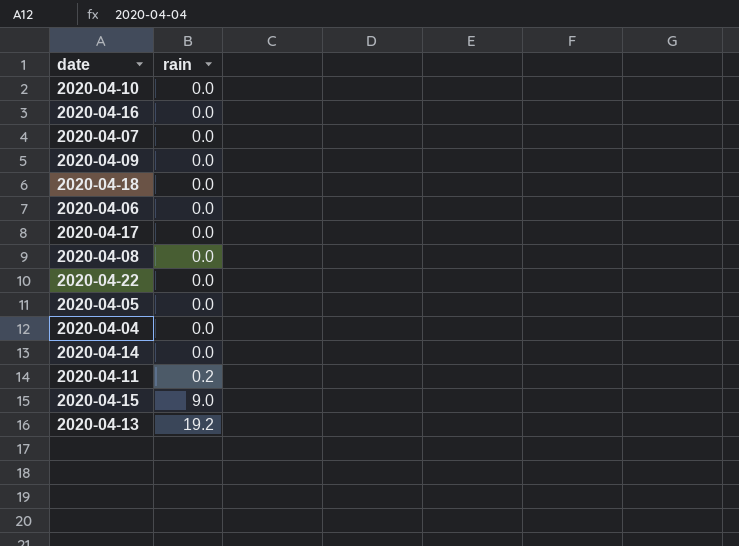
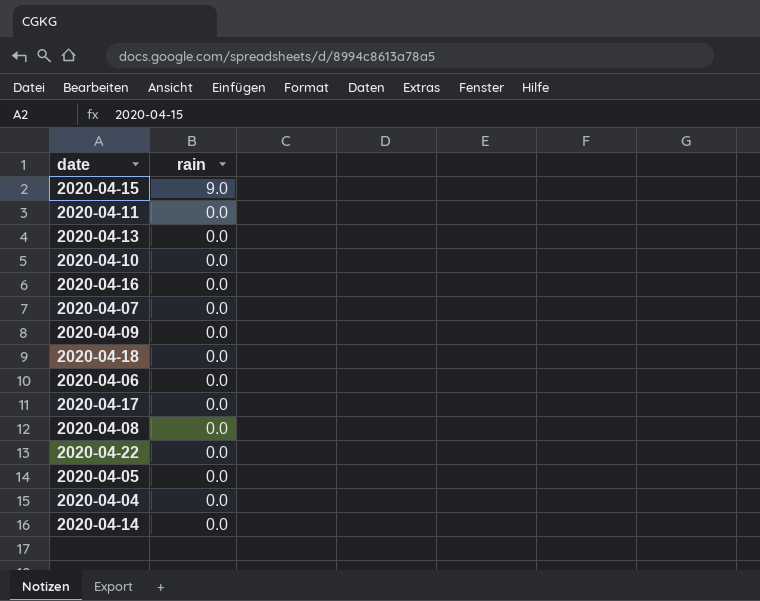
row order: rain ascending -> rain descending
2020-04-11 | rain: 0.2 -> 0.0
2020-04-13 | rain: 19.2 -> 0.0

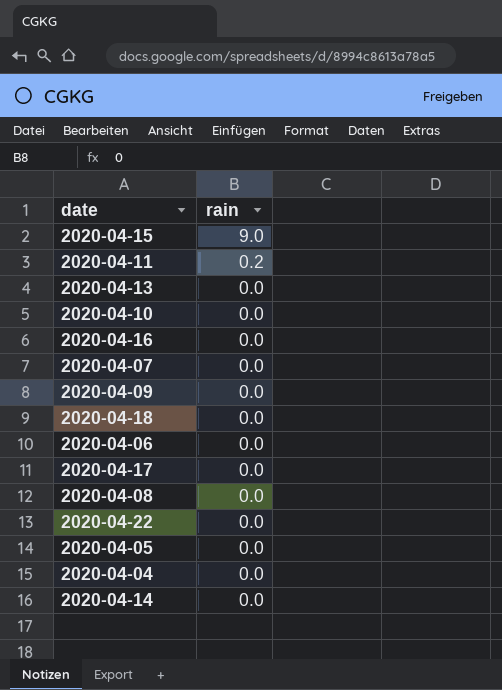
2020-04-11 | rain: 0.0 -> 0.2

